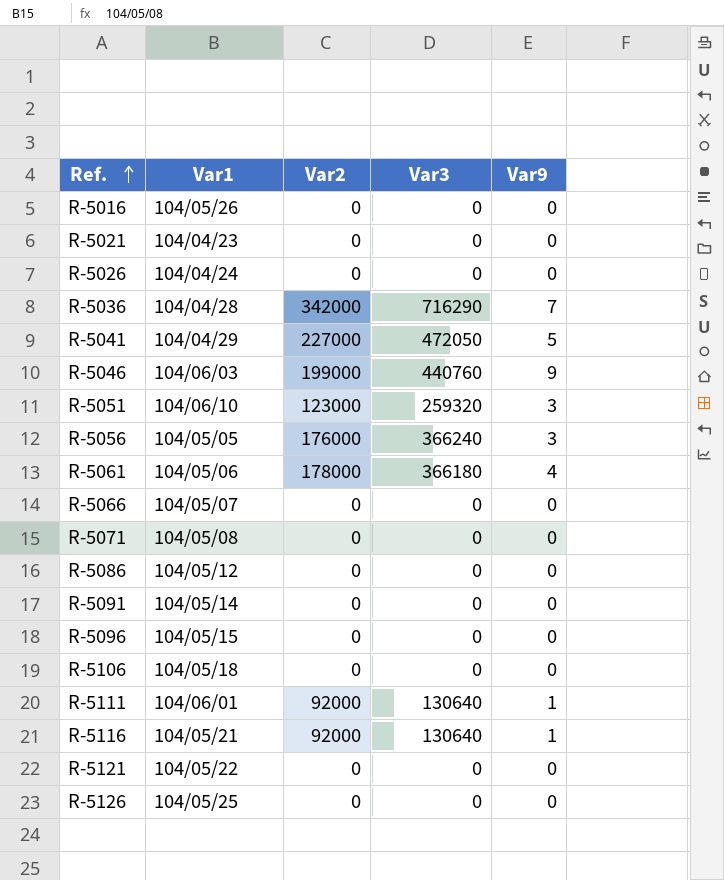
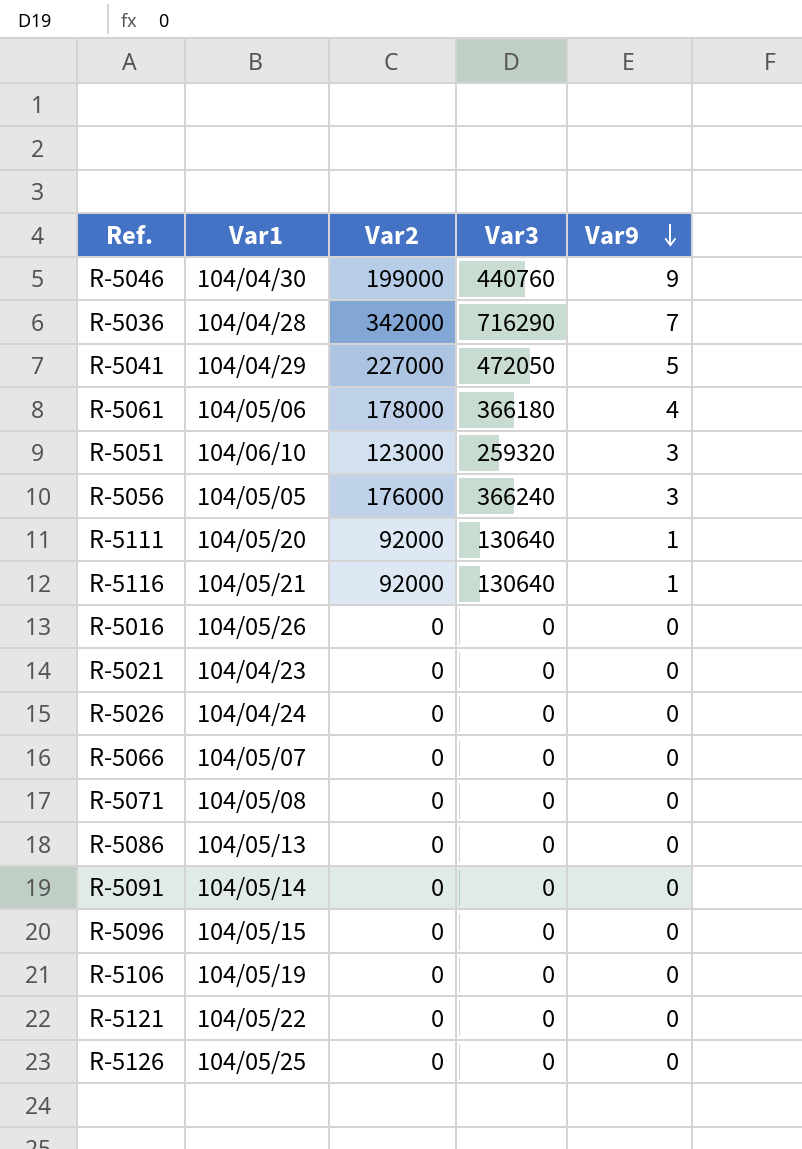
row order: Ref. ascending -> Var9 descending
R-5046 | Var1: 104/06/03 -> 104/04/30
R-5111 | Var1: 104/06/01 -> 104/05/20
R-5086 | Var1: 104/05/12 -> 104/05/13
R-5106 | Var1: 104/05/18 -> 104/05/19

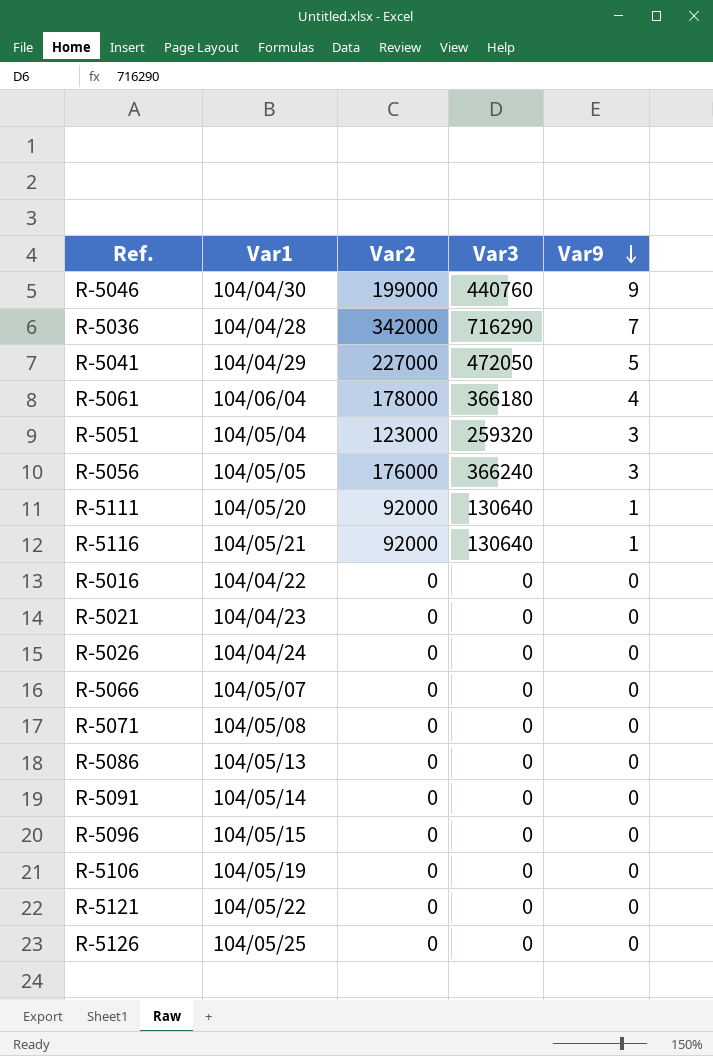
R-5061 | Var1: 104/05/06 -> 104/06/04
R-5051 | Var1: 104/06/10 -> 104/05/04
R-5016 | Var1: 104/05/26 -> 104/04/22

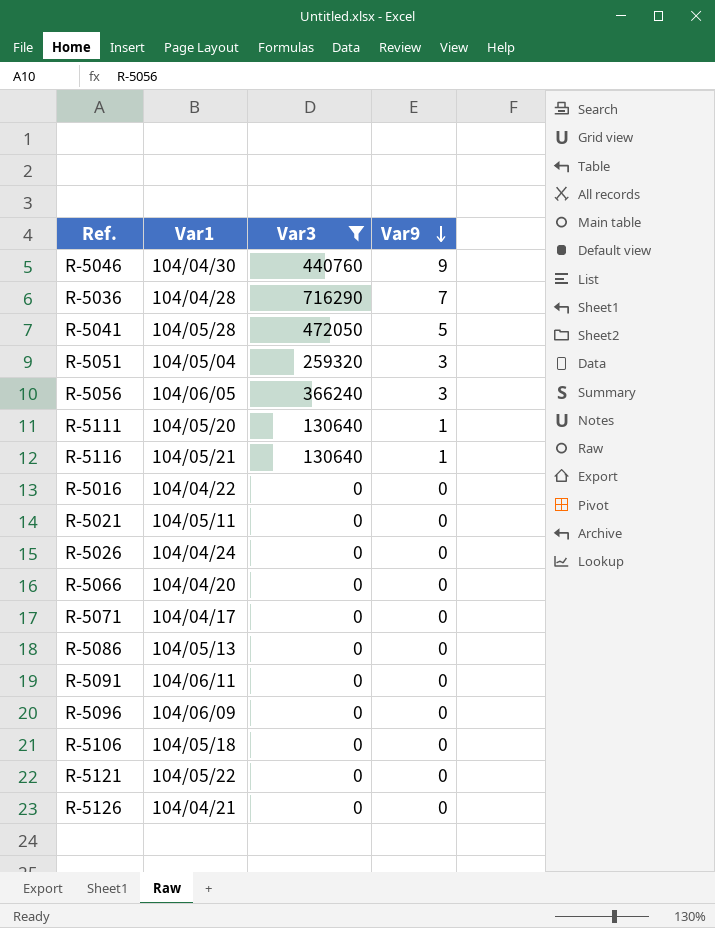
filter: none -> Var3 != 366180
column Var2 | position: 3 -> none
R-5041 | Var1: 104/04/29 -> 104/05/28
R-5056 | Var1: 104/05/05 -> 104/06/05
R-5021 | Var1: 104/04/23 -> 104/05/11
R-5066 | Var1: 104/05/07 -> 104/04/20
R-5071 | Var1: 104/05/08 -> 104/04/17
R-5091 | Var1: 104/05/14 -> 104/06/11
R-5096 | Var1: 104/05/15 -> 104/06/09
R-5106 | Var1: 104/05/19 -> 104/05/18
R-5126 | Var1: 104/05/25 -> 104/04/21

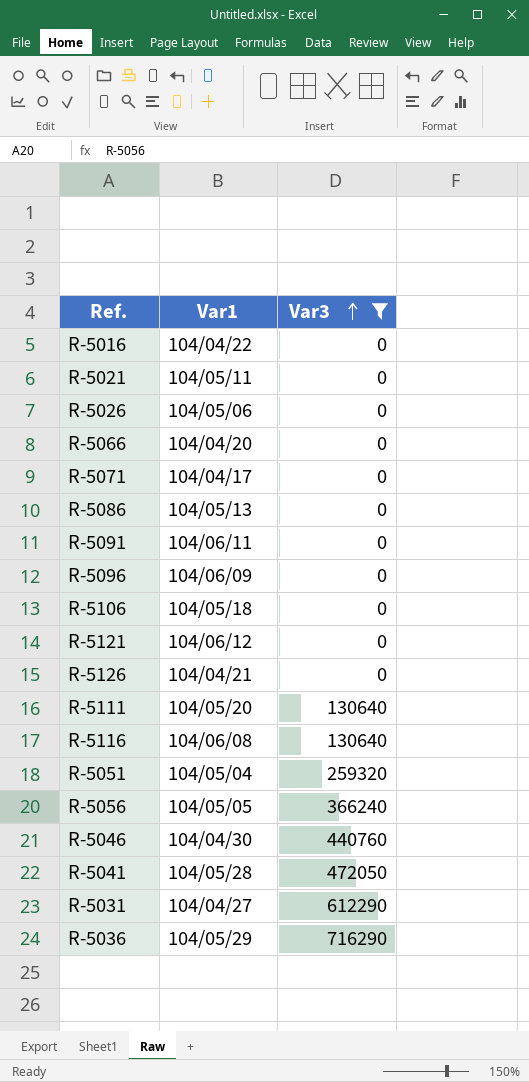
row order: Var9 descending -> Var3 ascending
column Var9 | position: 4 -> none
R-5026 | Var1: 104/04/24 -> 104/05/06
R-5121 | Var1: 104/05/22 -> 104/06/12
R-5116 | Var1: 104/05/21 -> 104/06/08
R-5056 | Var1: 104/06/05 -> 104/05/05
row R-5031: none -> 104/04/27 | 612290
R-5036 | Var1: 104/04/28 -> 104/05/29

